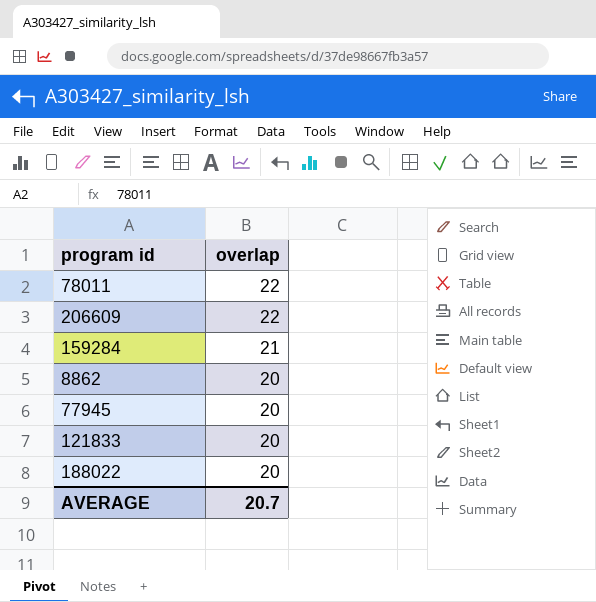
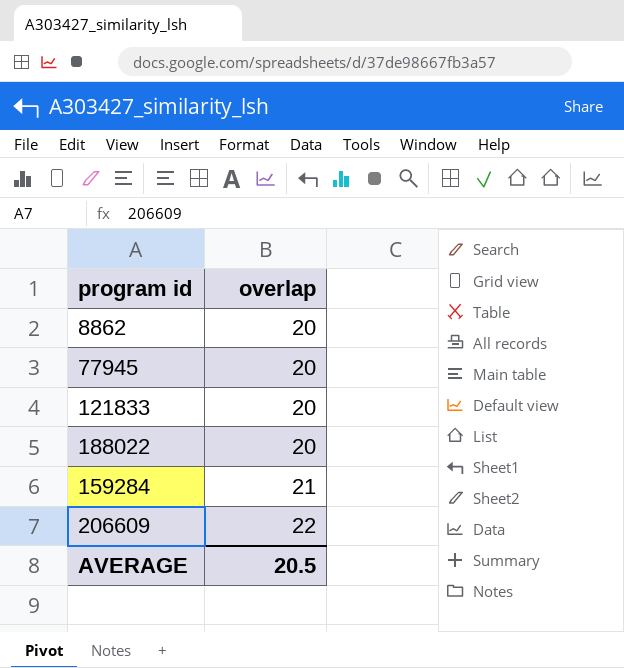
row order: overlap descending -> overlap ascending
row 78011: 22 -> none
AVERAGE | overlap: 20.7 -> 20.5

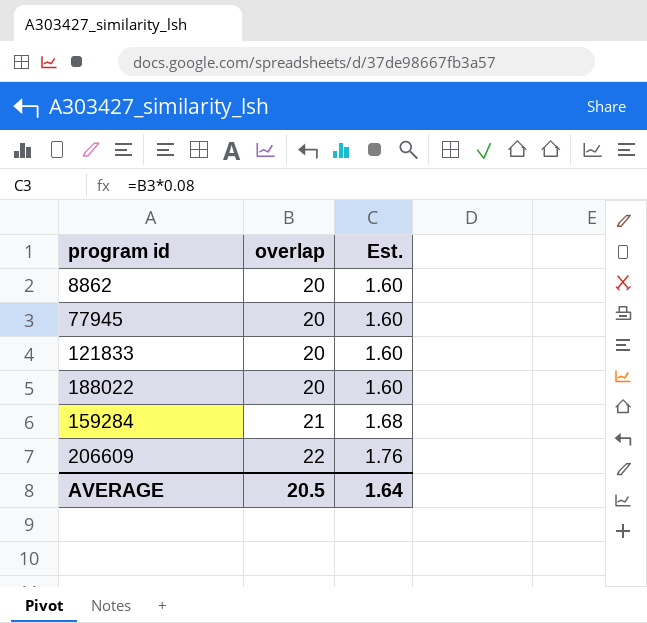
column Est. | formula: none -> [overlap] * 0.08

